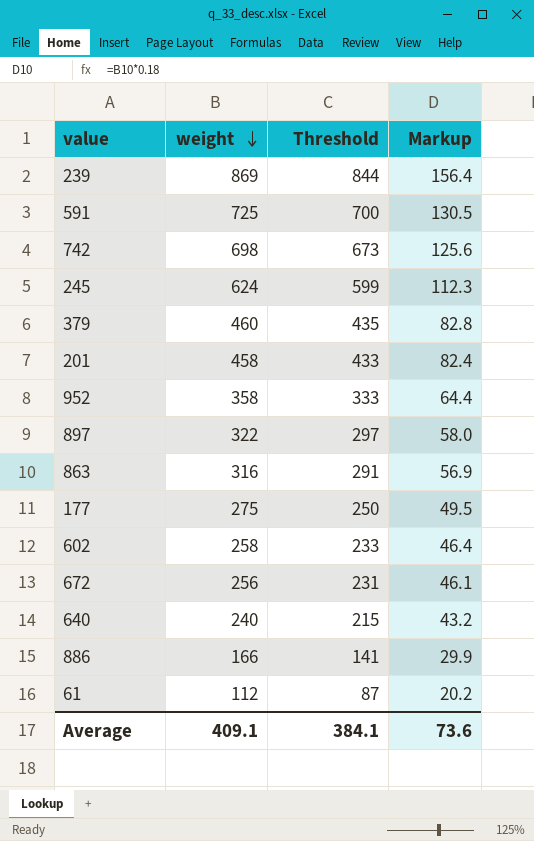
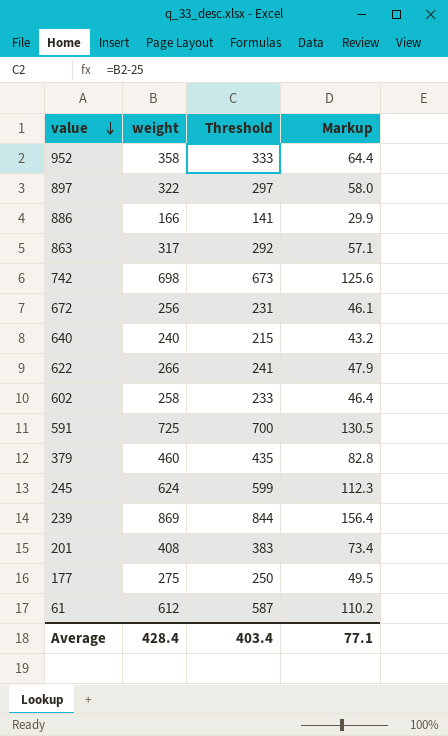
row order: weight descending -> value descending
863 | weight: 316 -> 317
863 | Threshold: 291 -> 292
863 | Markup: 56.9 -> 57.1
row 622: none -> 266 | 241 | 47.9
201 | weight: 458 -> 408
201 | Threshold: 433 -> 383
201 | Markup: 82.4 -> 73.4
61 | weight: 112 -> 612
61 | Threshold: 87 -> 587
61 | Markup: 20.2 -> 110.2
Average | weight: 409.1 -> 428.4
Average | Threshold: 384.1 -> 403.4
Average | Markup: 73.6 -> 77.1

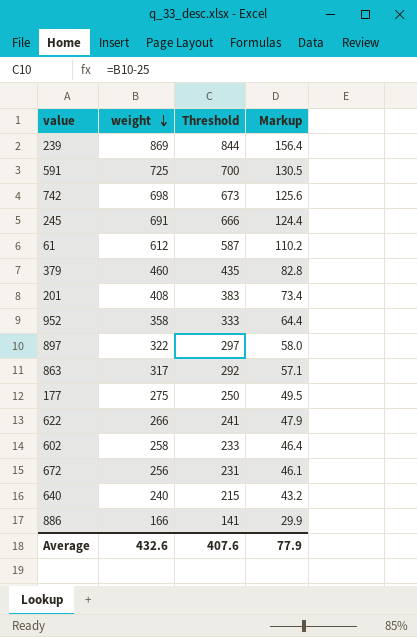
row order: value descending -> weight descending
245 | weight: 624 -> 691
245 | Threshold: 599 -> 666
245 | Markup: 112.3 -> 124.4
Average | weight: 428.4 -> 432.6
Average | Threshold: 403.4 -> 407.6
Average | Markup: 77.1 -> 77.9

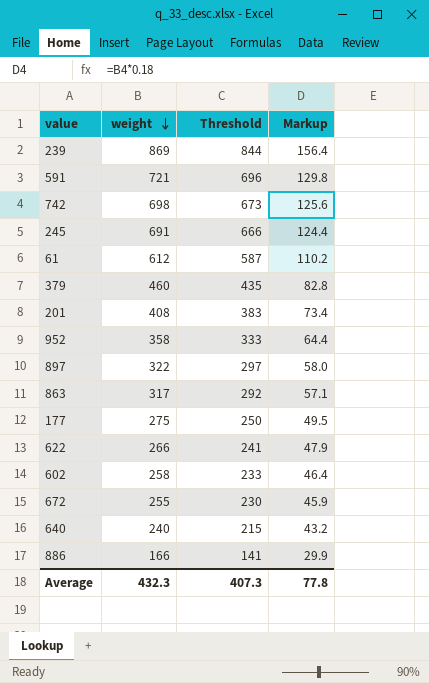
591 | weight: 725 -> 721
591 | Threshold: 700 -> 696
591 | Markup: 130.5 -> 129.8
672 | weight: 256 -> 255
672 | Threshold: 231 -> 230
672 | Markup: 46.1 -> 45.9
Average | weight: 432.6 -> 432.3
Average | Threshold: 407.6 -> 407.3
Average | Markup: 77.9 -> 77.8

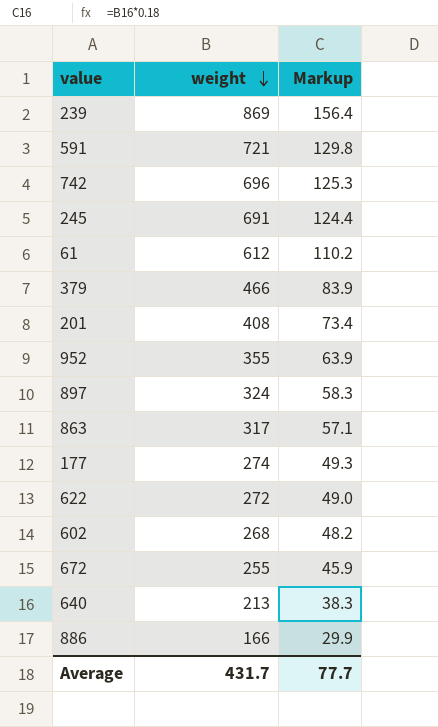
column Threshold | formula: [weight] - 25 -> none
742 | weight: 698 -> 696
742 | Markup: 125.6 -> 125.3
379 | weight: 460 -> 466
379 | Markup: 82.8 -> 83.9
952 | weight: 358 -> 355
952 | Markup: 64.4 -> 63.9
897 | weight: 322 -> 324
897 | Markup: 58.0 -> 58.3
177 | weight: 275 -> 274
177 | Markup: 49.5 -> 49.3
622 | weight: 266 -> 272
622 | Markup: 47.9 -> 49.0
602 | weight: 258 -> 268
602 | Markup: 46.4 -> 48.2
640 | weight: 240 -> 213
640 | Markup: 43.2 -> 38.3
Average | weight: 432.3 -> 431.7
Average | Markup: 77.8 -> 77.7

